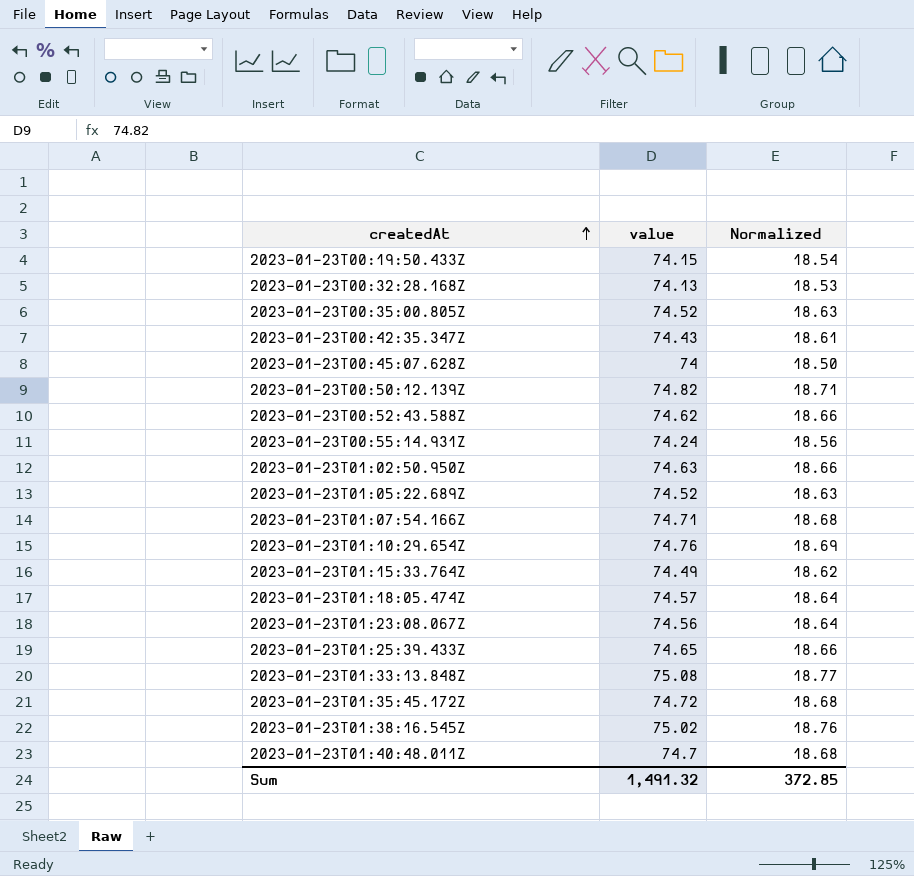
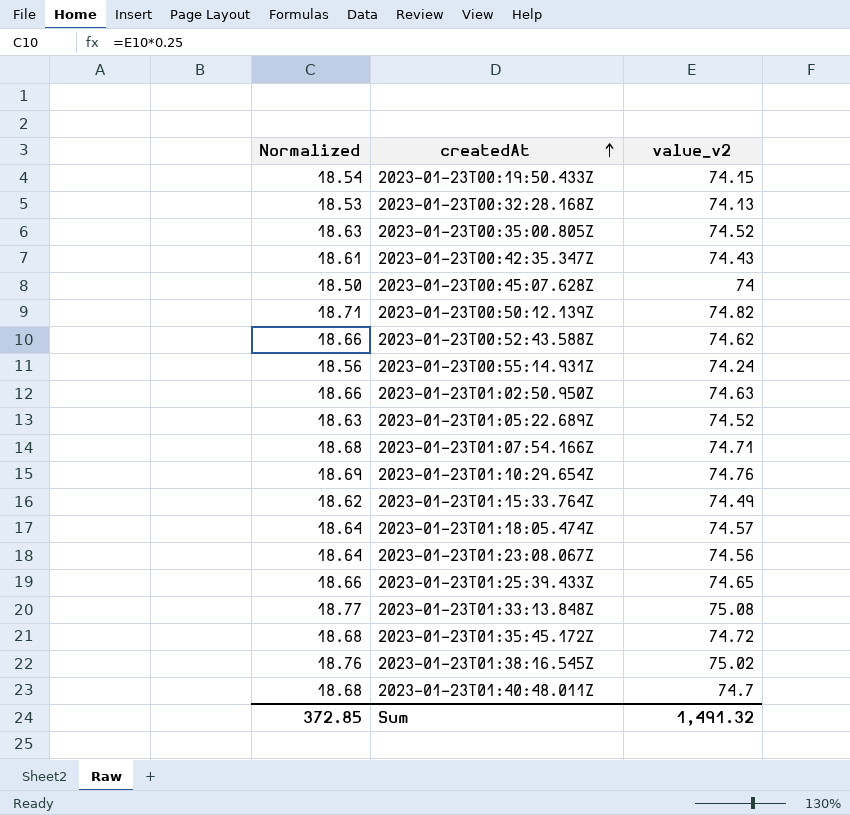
column Normalized | position: 3 -> 1
column name: value -> value_v2

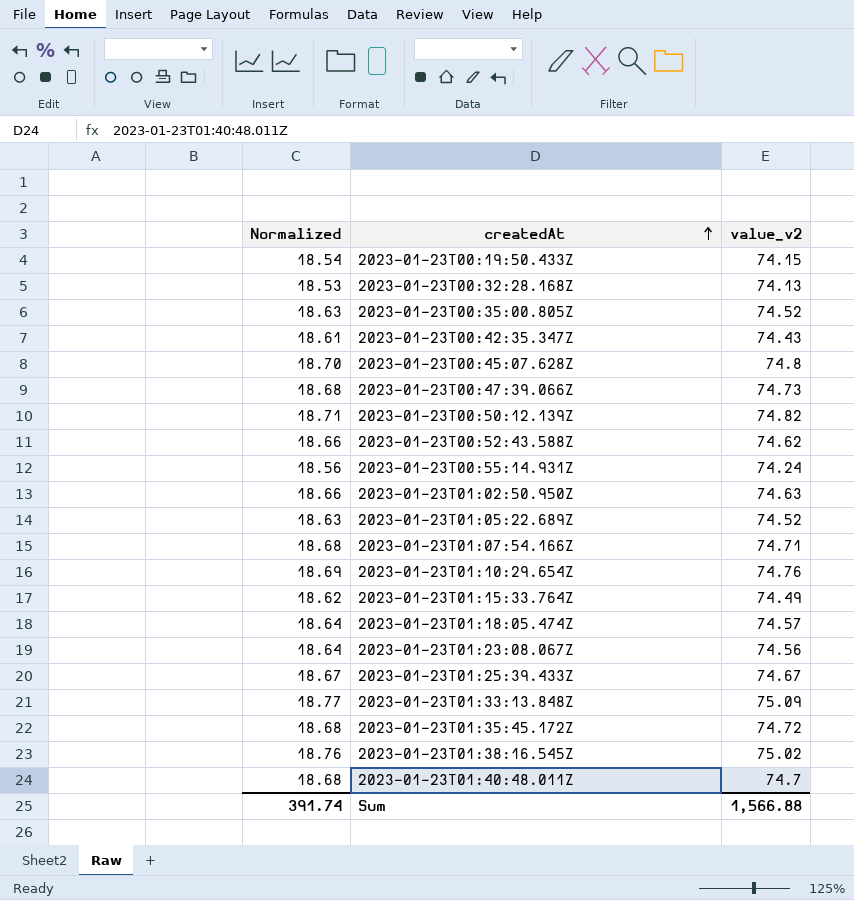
2023-01-23T00:45:07.628Z | Normalized: 18.50 -> 18.70
2023-01-23T00:45:07.628Z | value_v2: 74 -> 74.8
row 2023-01-23T00:47:39.066Z: none -> 18.68 | 74.73
2023-01-23T01:25:39.433Z | Normalized: 18.66 -> 18.67
2023-01-23T01:25:39.433Z | value_v2: 74.65 -> 74.67
2023-01-23T01:33:13.848Z | value_v2: 75.08 -> 75.09
Sum | Normalized: 372.85 -> 391.74
Sum | value_v2: 1,491.32 -> 1,566.88

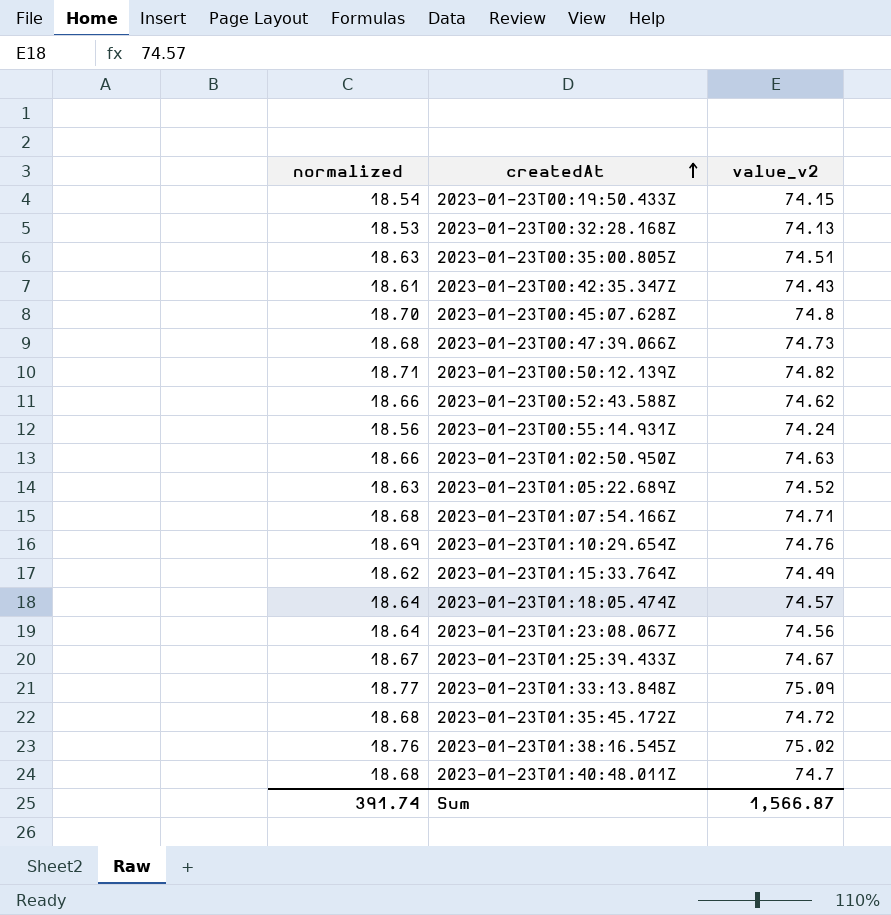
column name: Normalized -> normalized
2023-01-23T00:35:00.805Z | value_v2: 74.52 -> 74.51
Sum | value_v2: 1,566.88 -> 1,566.87

